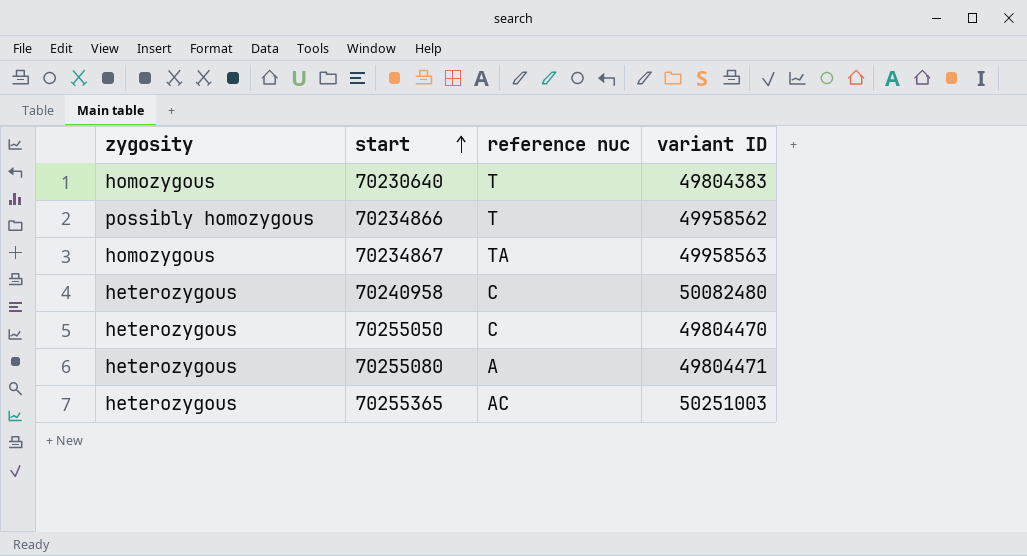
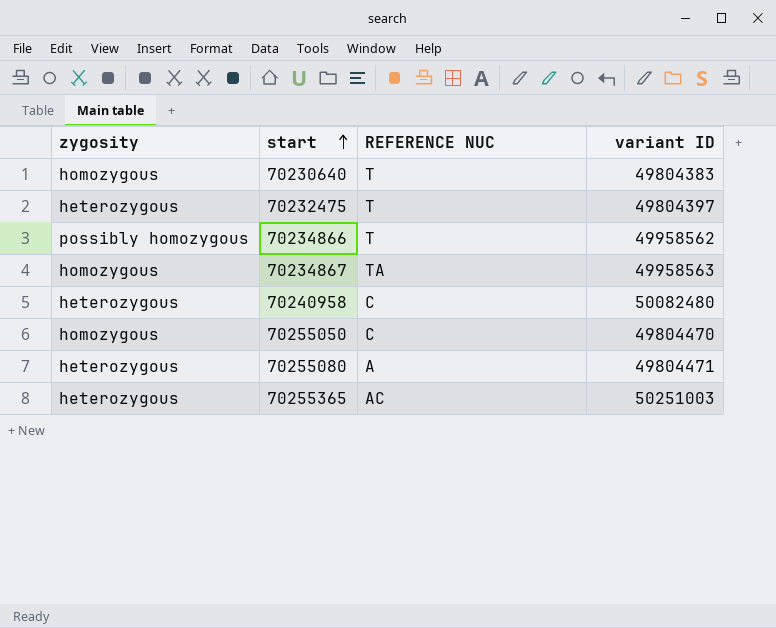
column name: reference nuc -> REFERENCE NUC
row 70232475: none -> heterozygous | T | 49804397
70255050 | zygosity: heterozygous -> homozygous

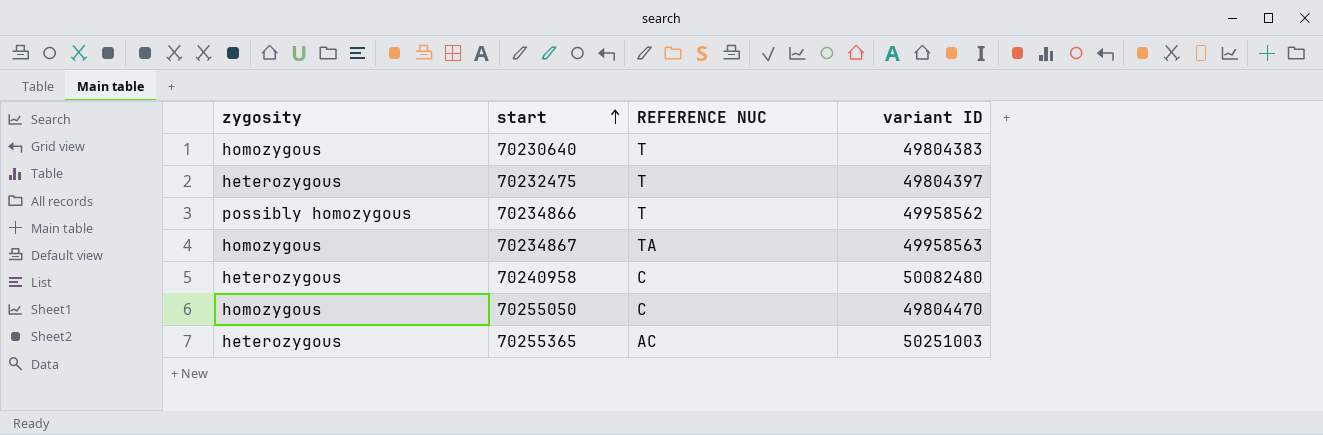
row 70255080: heterozygous | A | 49804471 -> none

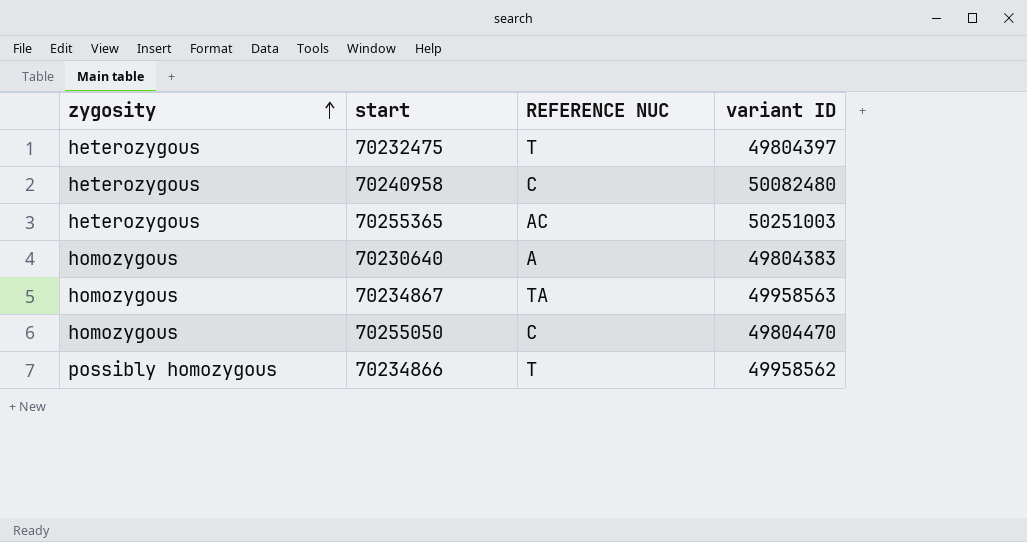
row order: start ascending -> zygosity ascending
70230640 | REFERENCE NUC: T -> A

